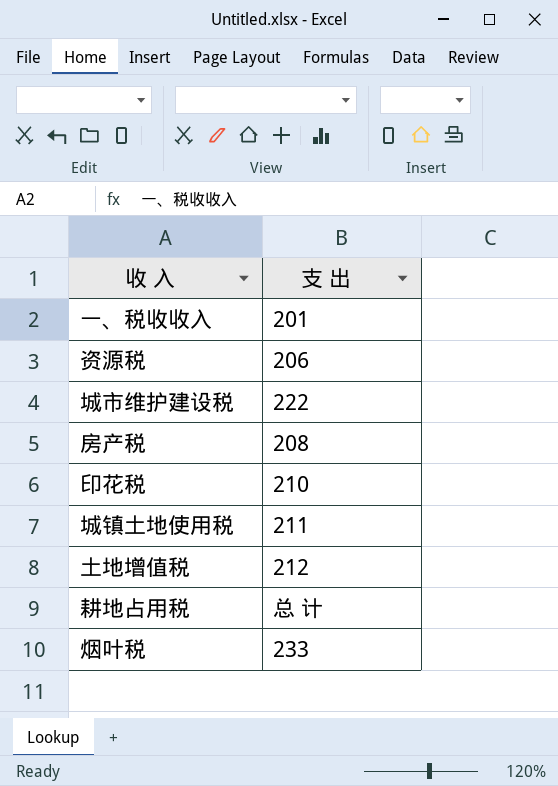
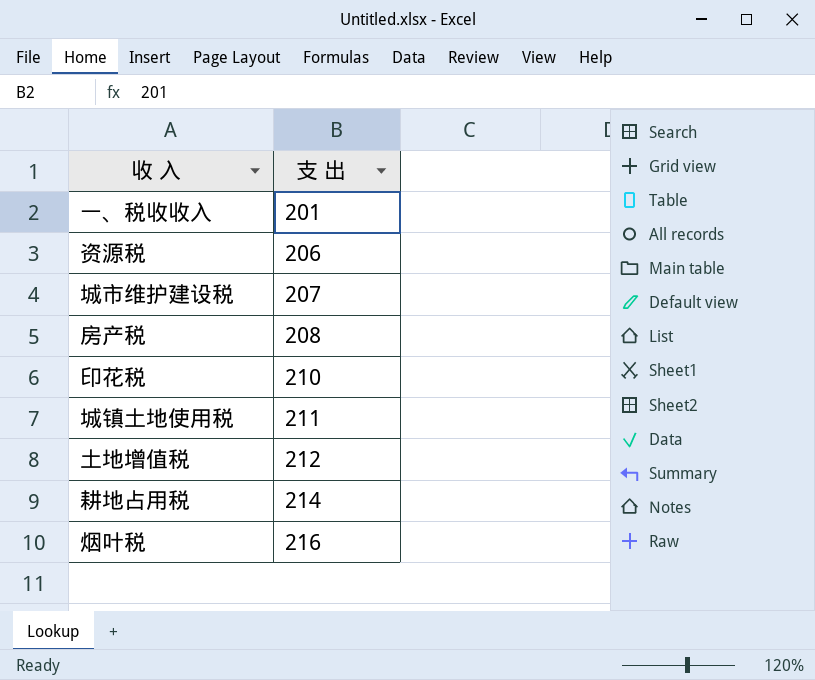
城市维护建设税 | 支 出: 222 -> 207
耕地占用税 | 支 出: 总 计 -> 214
烟叶税 | 支 出: 233 -> 216

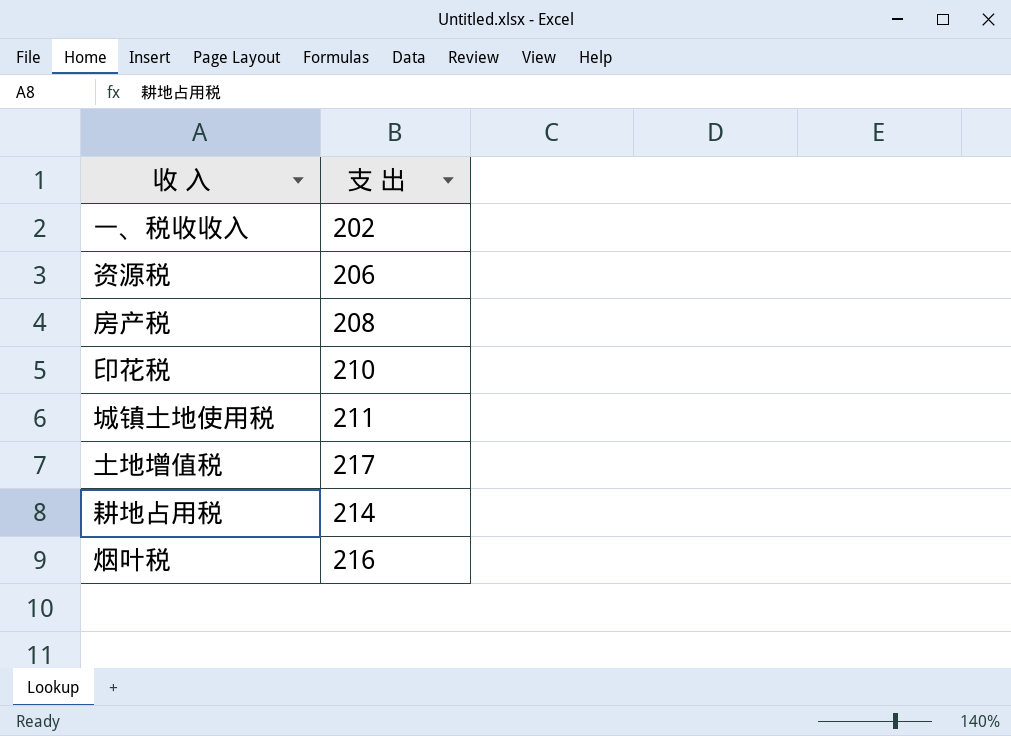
row 城市维护建设税: 207 -> none
一、税收收入 | 支 出: 201 -> 202
土地增值税 | 支 出: 212 -> 217

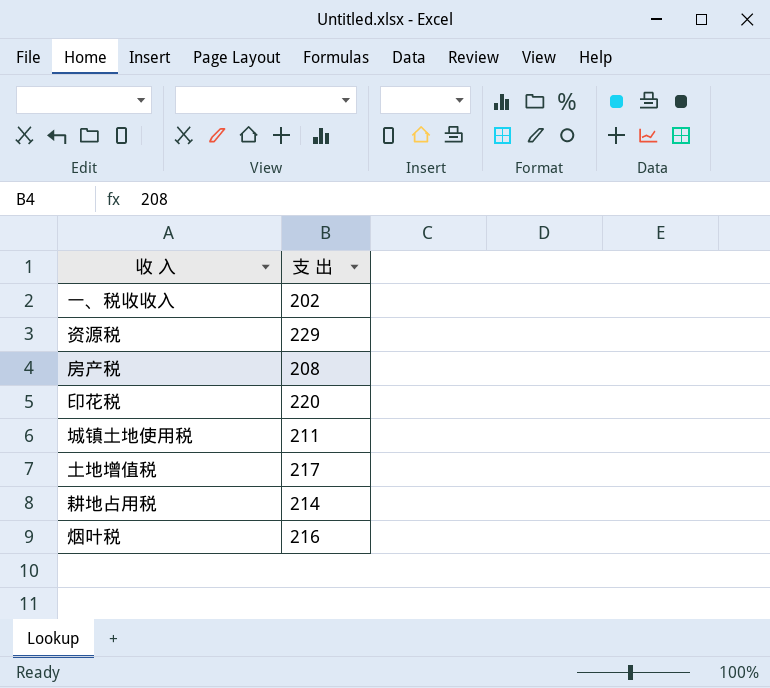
资源税 | 支 出: 206 -> 229
印花税 | 支 出: 210 -> 220

